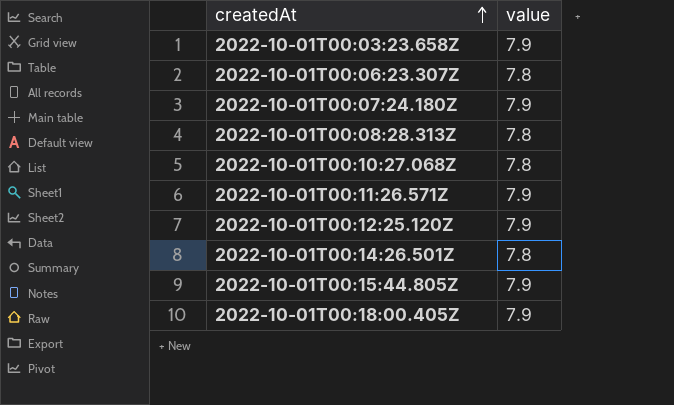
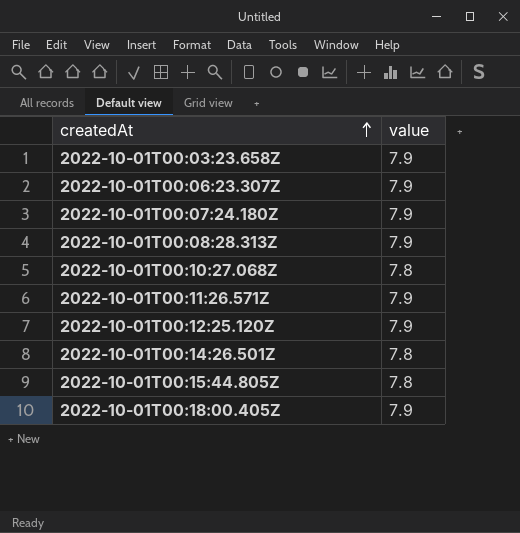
2022-10-01T00:06:23.307Z | value: 7.8 -> 7.9
2022-10-01T00:08:28.313Z | value: 7.8 -> 7.9
2022-10-01T00:15:44.805Z | value: 7.9 -> 7.8

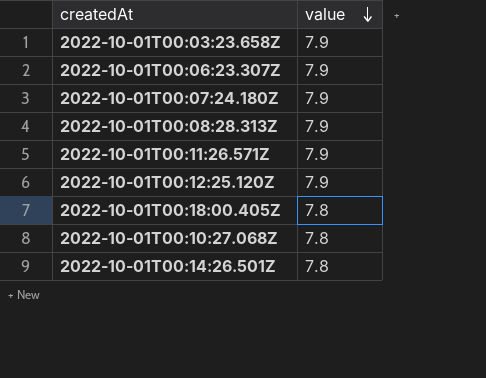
row order: createdAt ascending -> value descending
row 2022-10-01T00:15:44.805Z: 7.8 -> none
2022-10-01T00:18:00.405Z | value: 7.9 -> 7.8

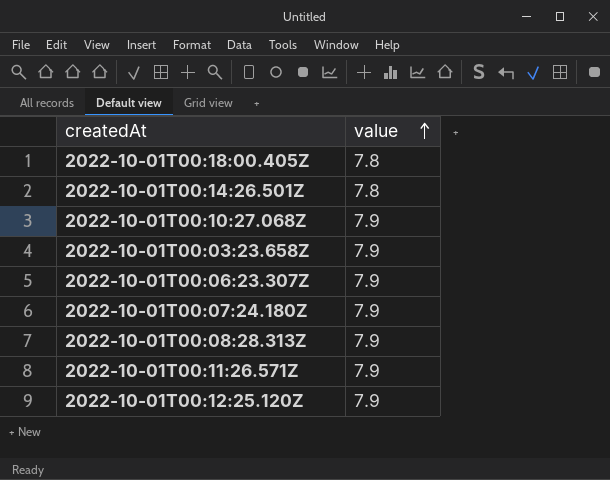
row order: value descending -> value ascending
2022-10-01T00:10:27.068Z | value: 7.8 -> 7.9

